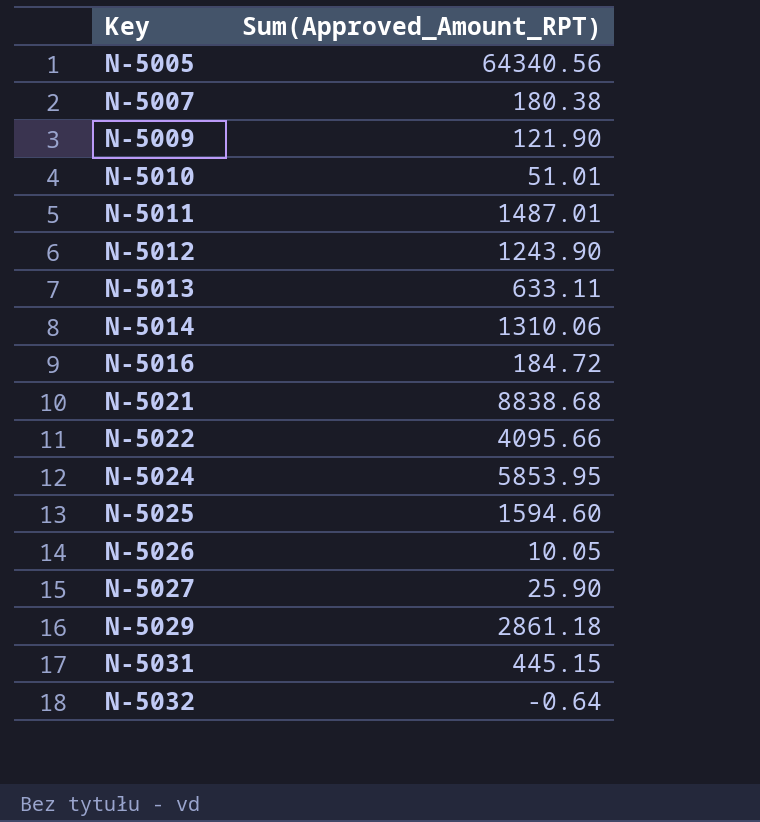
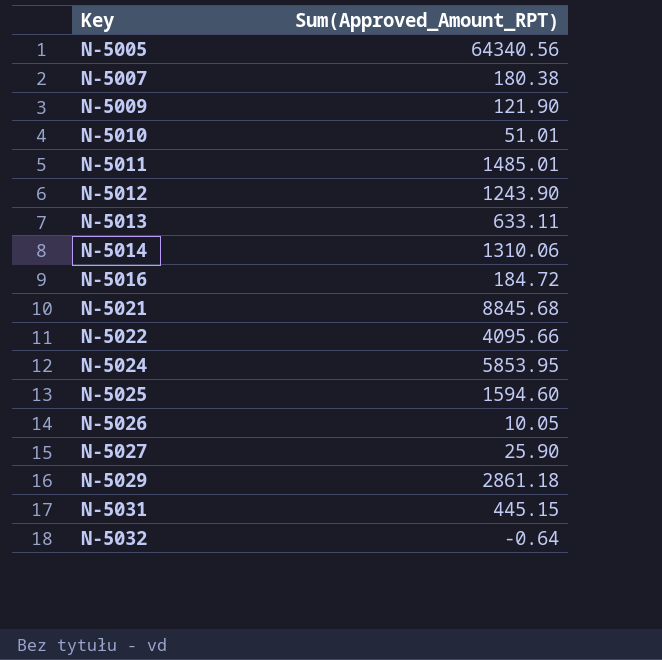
N-5011 | Sum(Approved_Amount_RPT): 1487.01 -> 1485.01
N-5021 | Sum(Approved_Amount_RPT): 8838.68 -> 8845.68

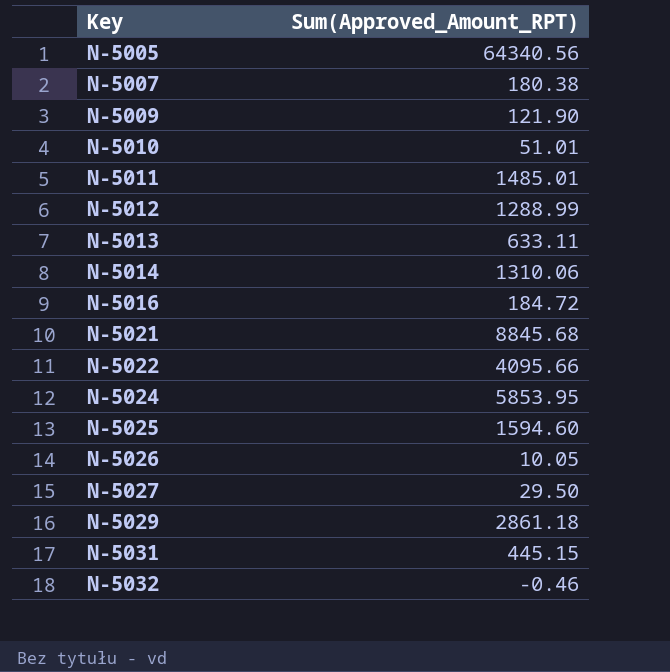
N-5012 | Sum(Approved_Amount_RPT): 1243.90 -> 1288.99
N-5027 | Sum(Approved_Amount_RPT): 25.90 -> 29.50
N-5032 | Sum(Approved_Amount_RPT): -0.64 -> -0.46

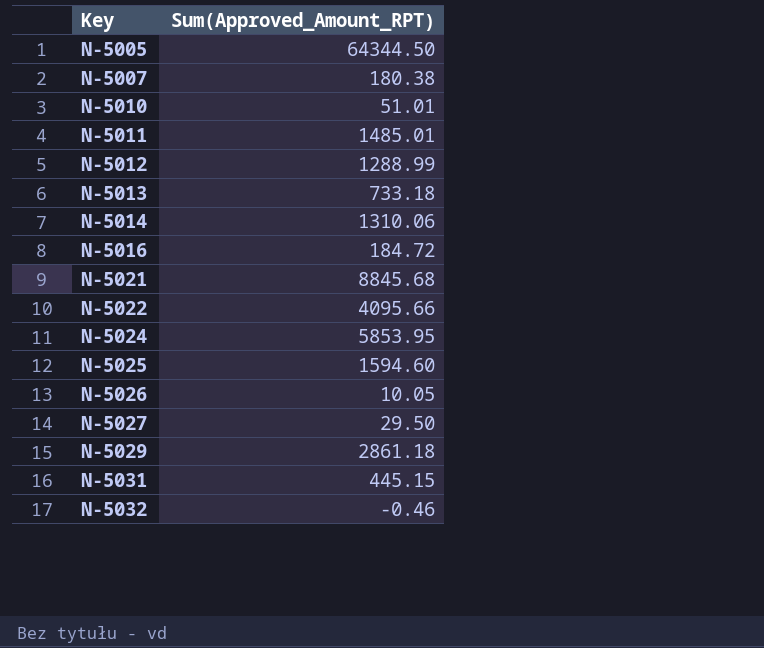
row N-5009: 121.90 -> none
N-5005 | Sum(Approved_Amount_RPT): 64340.56 -> 64344.50
N-5013 | Sum(Approved_Amount_RPT): 633.11 -> 733.18

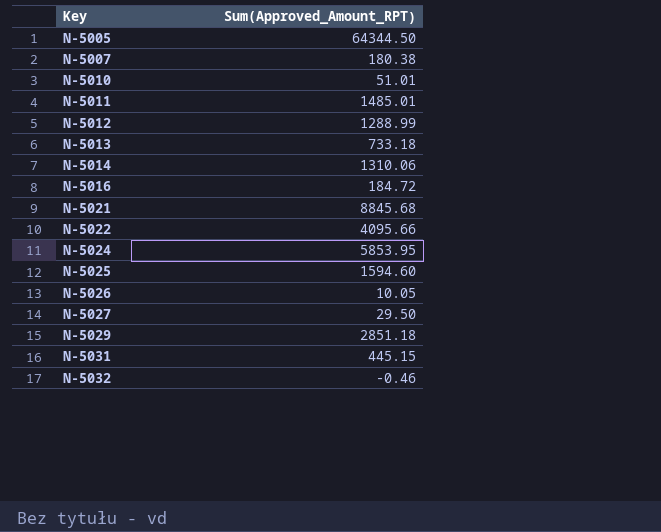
N-5029 | Sum(Approved_Amount_RPT): 2861.18 -> 2851.18

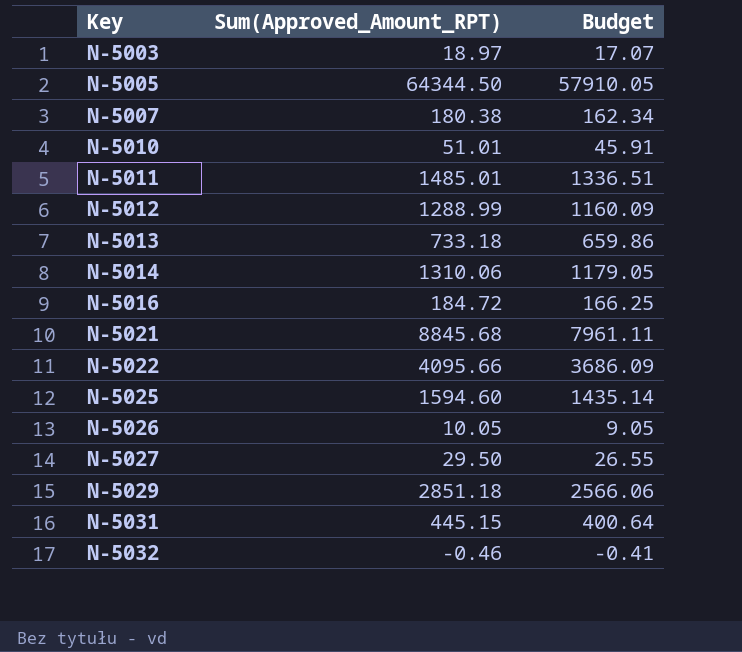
column Budget | formula: none -> [Sum(Approved_Amount_RPT)] * 0.9
row N-5024: 5853.95 -> none
row N-5003: none -> 18.97 | 17.07

